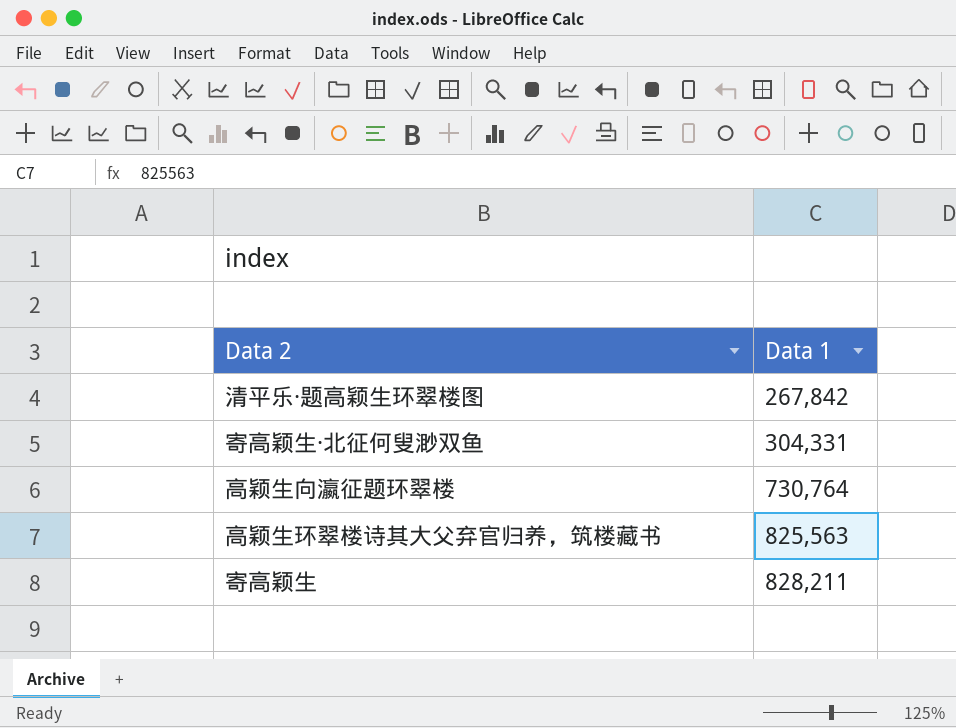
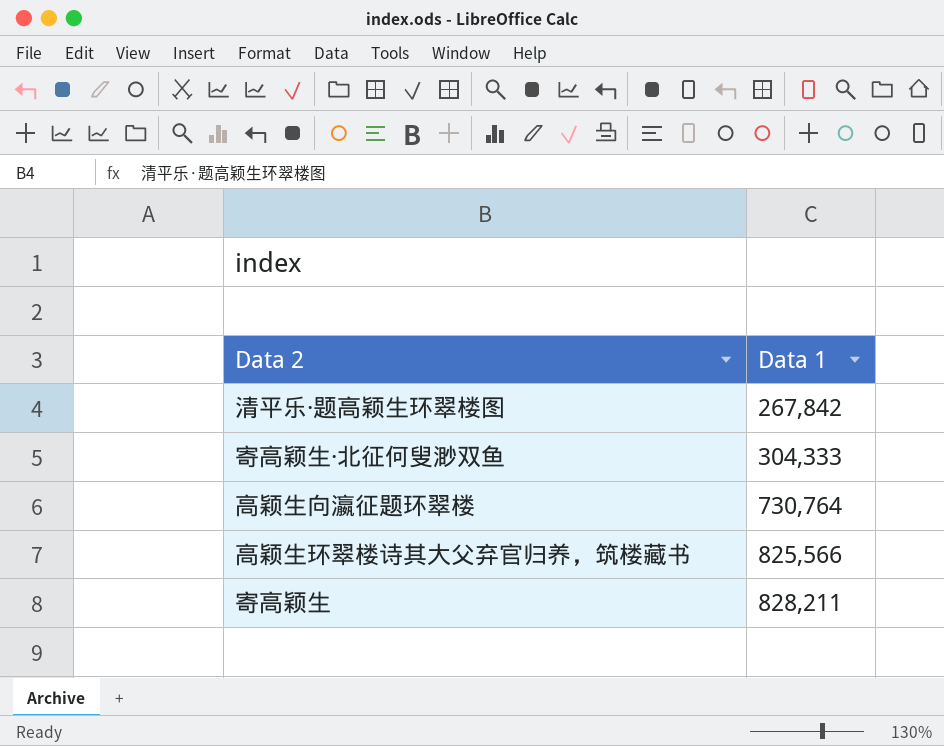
寄高颖生·北征何叟渺双鱼 | Data 1: 304,331 -> 304,333
高颖生环翠楼诗其大父弃官归养，筑楼藏书 | Data 1: 825,563 -> 825,566

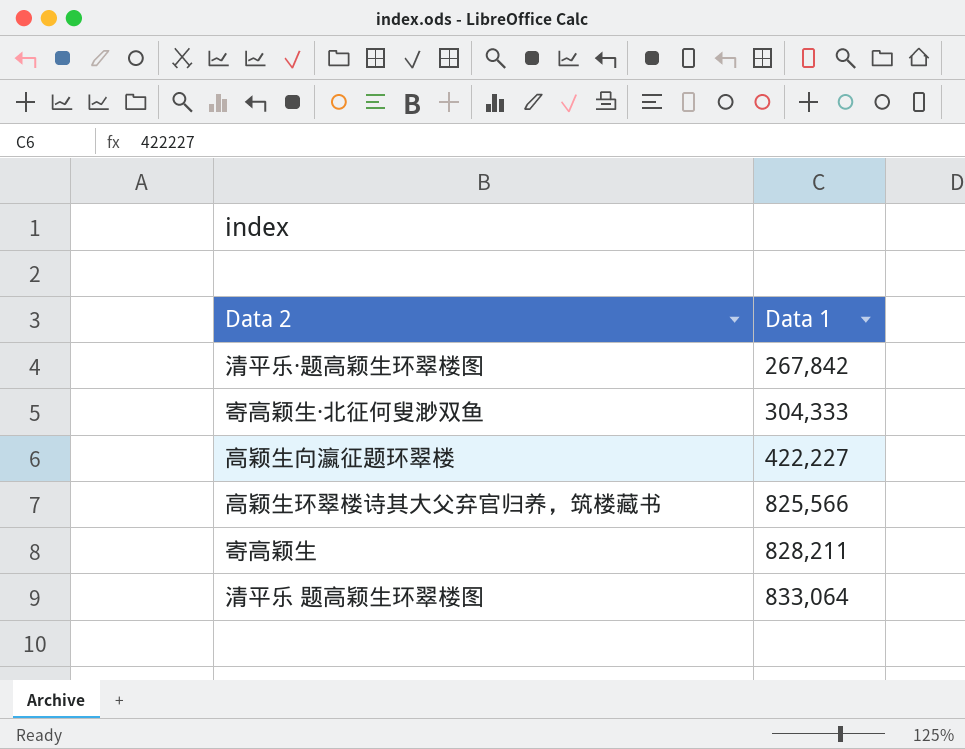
高颖生向瀛征题环翠楼 | Data 1: 730,764 -> 422,227
row 清平乐 题高颖生环翠楼图: none -> 833,064

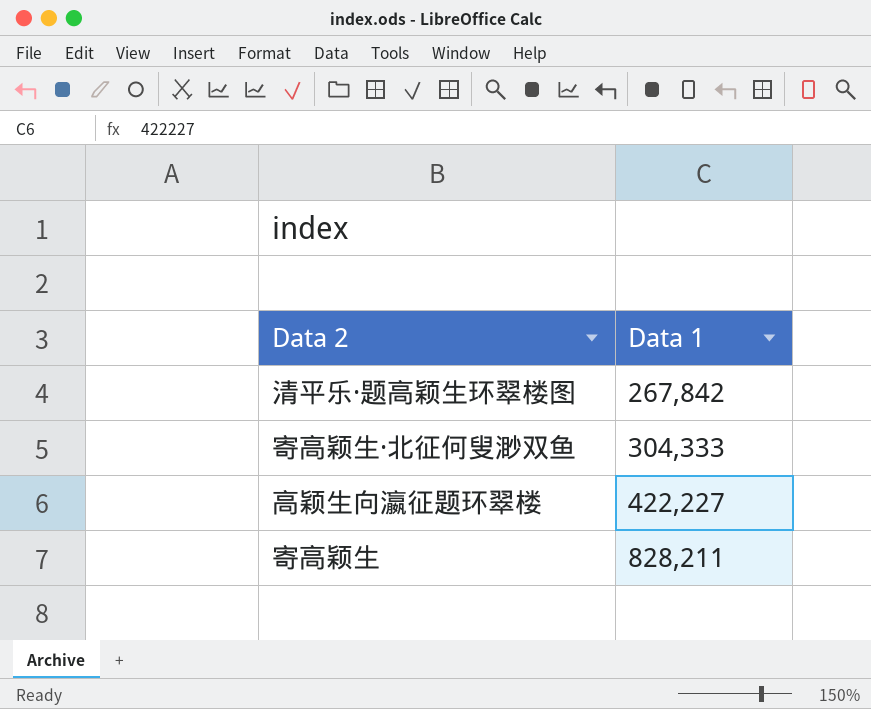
row 高颖生环翠楼诗其大父弃官归养，筑楼藏书: 825,566 -> none
row 清平乐 题高颖生环翠楼图: 833,064 -> none

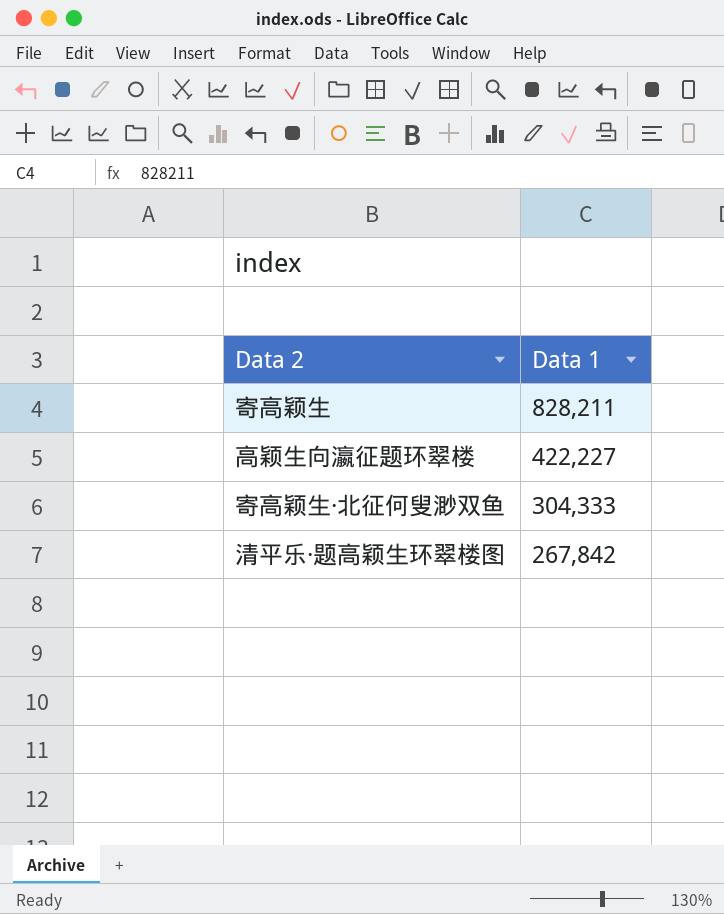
row order: Data 1 ascending -> Data 1 descending

